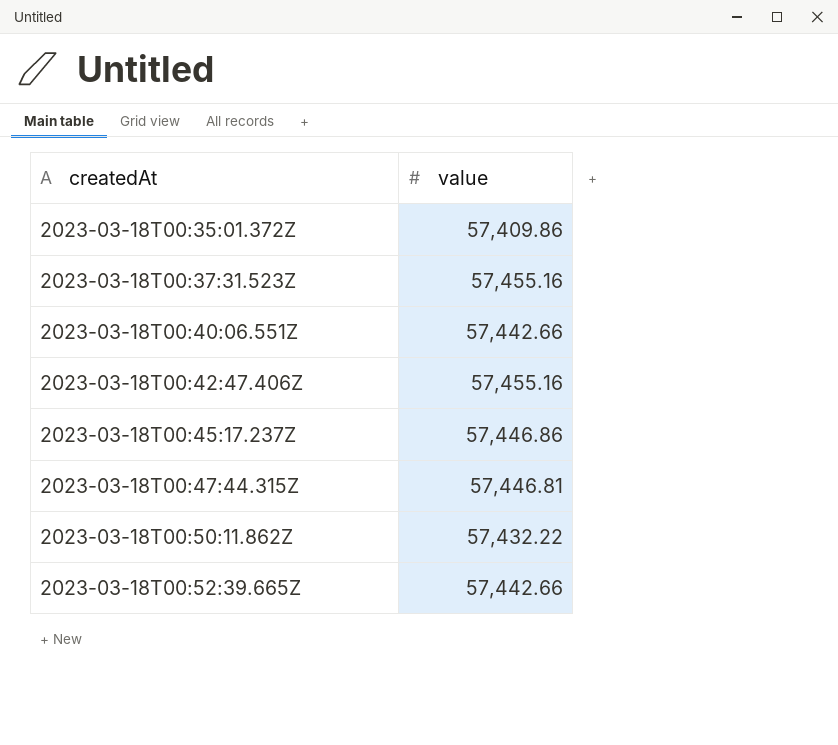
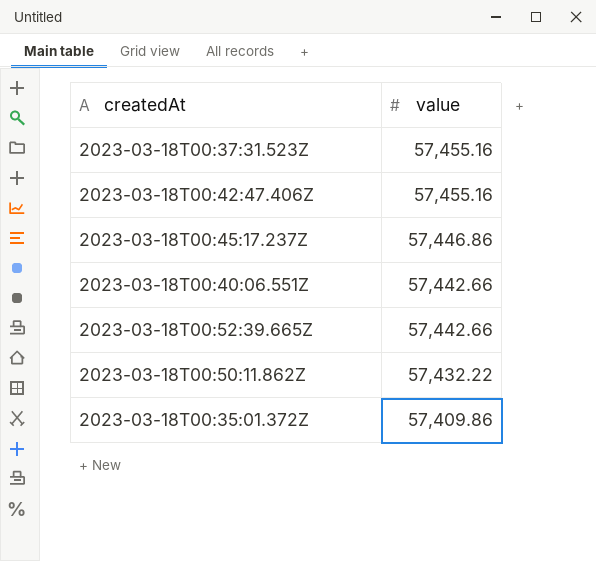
row order: createdAt ascending -> value descending
row 2023-03-18T00:47:44.315Z: 57,446.81 -> none

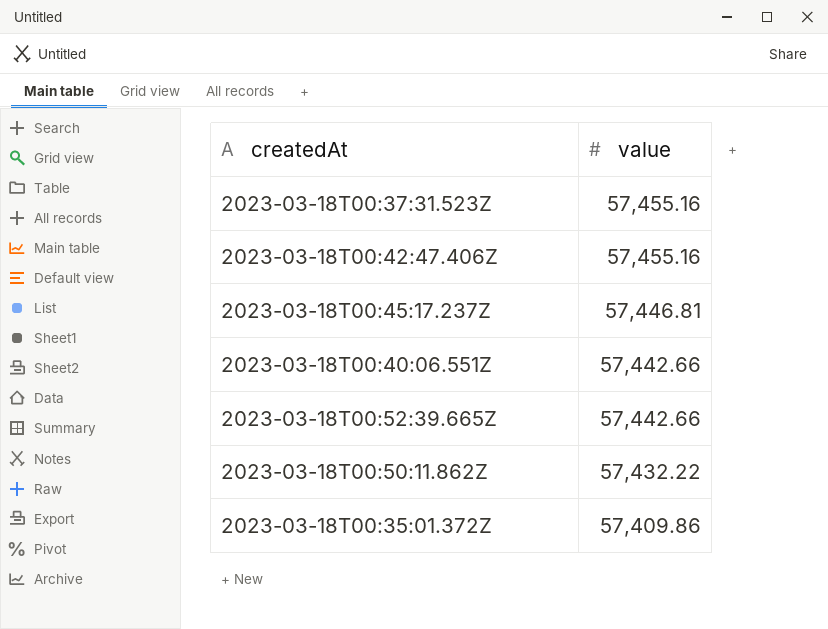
2023-03-18T00:45:17.237Z | value: 57,446.86 -> 57,446.81

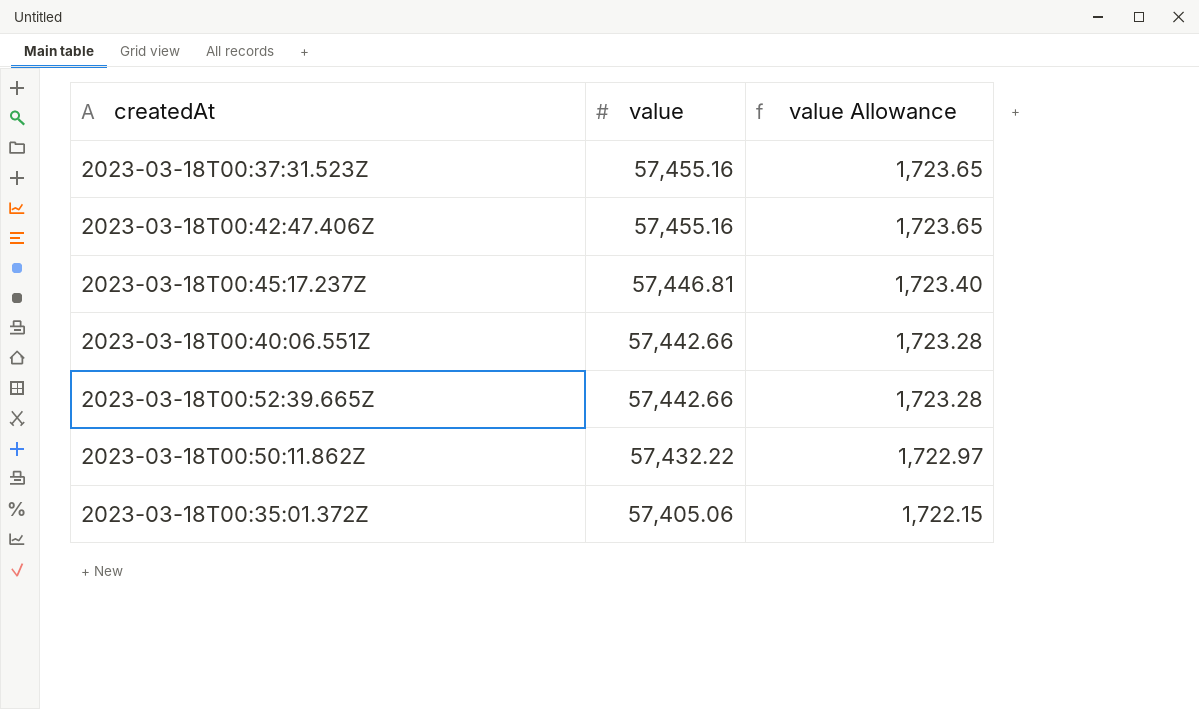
column value Allowance | formula: none -> [value] * 0.03
2023-03-18T00:35:01.372Z | value: 57,409.86 -> 57,405.06

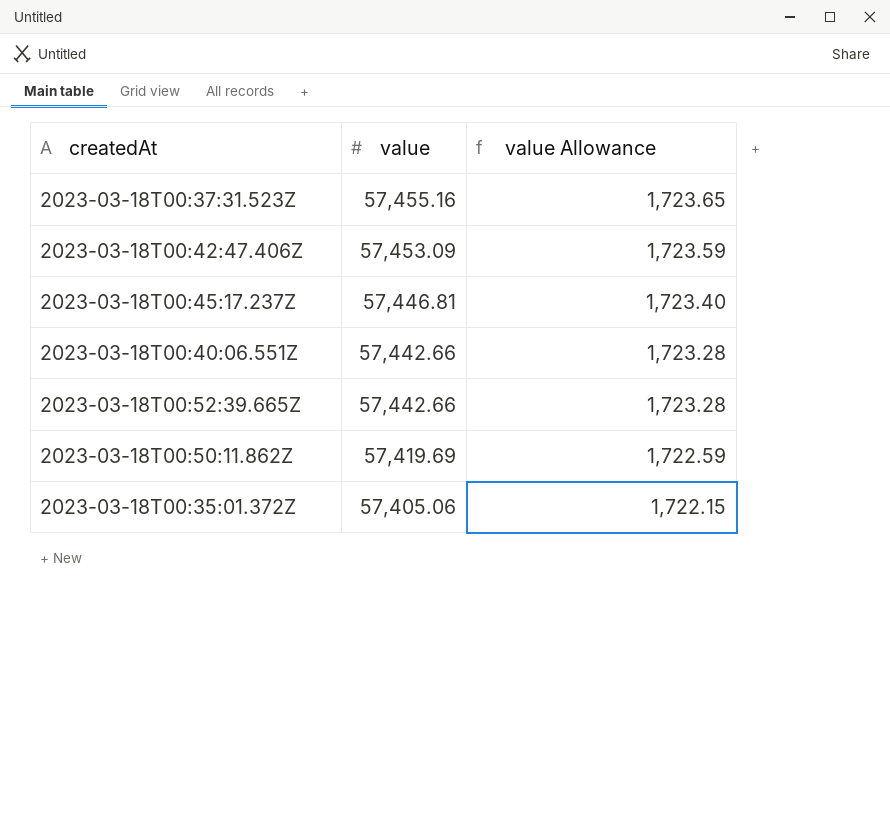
2023-03-18T00:42:47.406Z | value: 57,455.16 -> 57,453.09
2023-03-18T00:42:47.406Z | value Allowance: 1,723.65 -> 1,723.59
2023-03-18T00:50:11.862Z | value: 57,432.22 -> 57,419.69
2023-03-18T00:50:11.862Z | value Allowance: 1,722.97 -> 1,722.59

